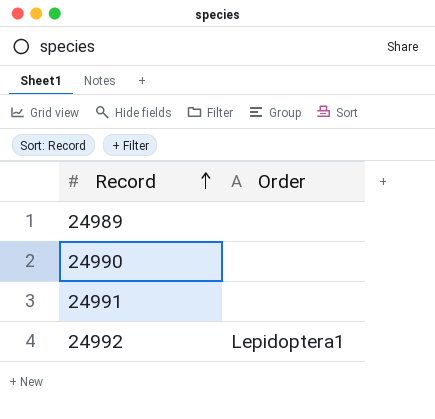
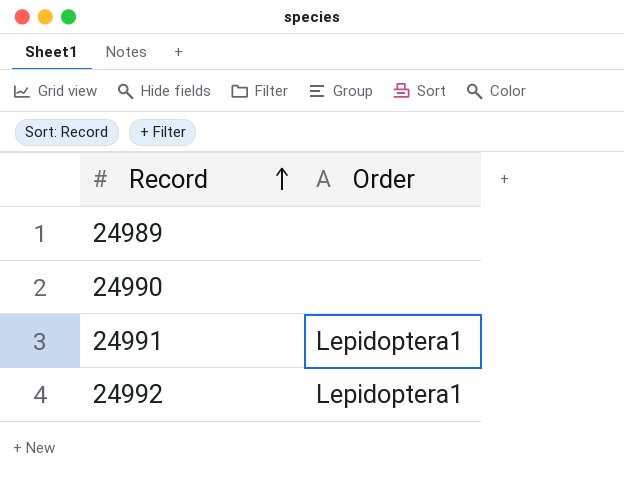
24991 | Order: none -> Lepidoptera1

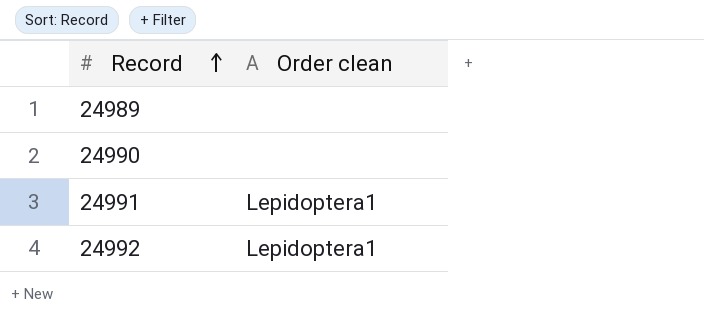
column name: Order -> Order clean

